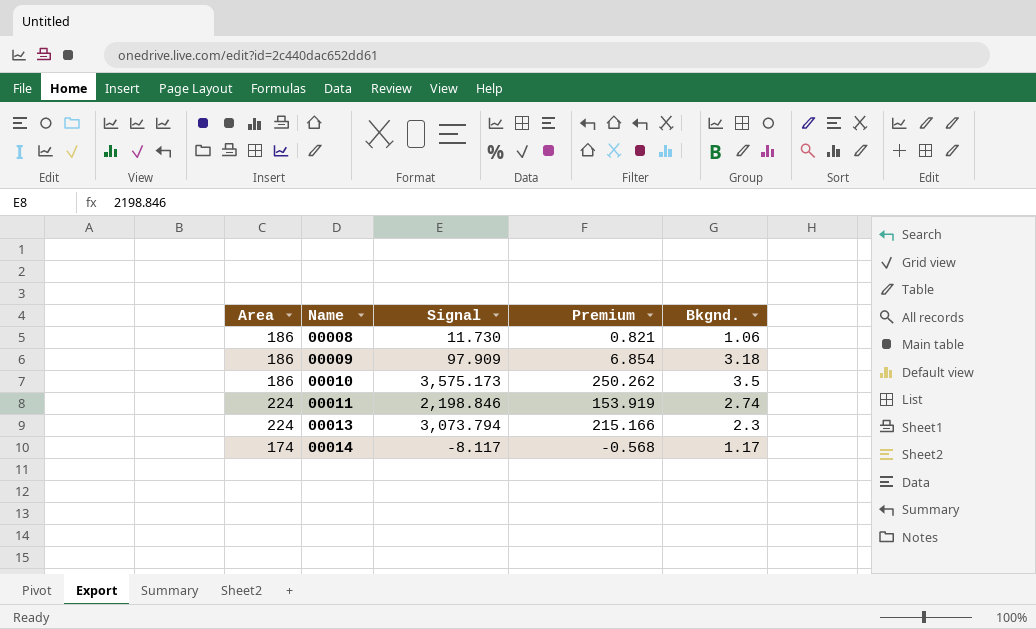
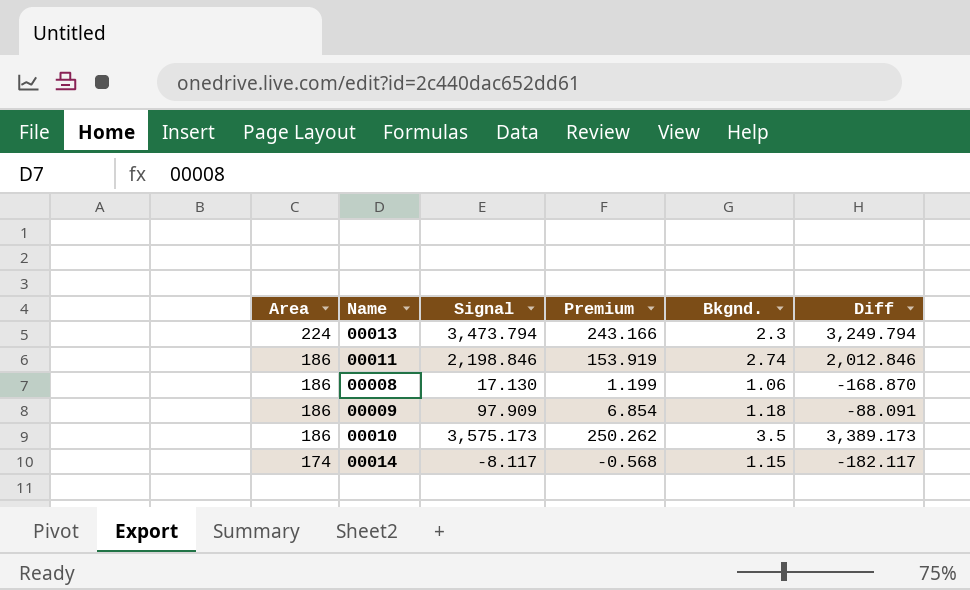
row order: Name ascending -> Area descending
column Diff | formula: none -> [Signal] - [Area]
00013 | Signal: 3,073.794 -> 3,473.794
00013 | Premium: 215.166 -> 243.166
00011 | Area: 224 -> 186
00008 | Signal: 11.730 -> 17.130
00008 | Premium: 0.821 -> 1.199
00009 | Bkgnd.: 3.18 -> 1.18
00014 | Bkgnd.: 1.17 -> 1.15

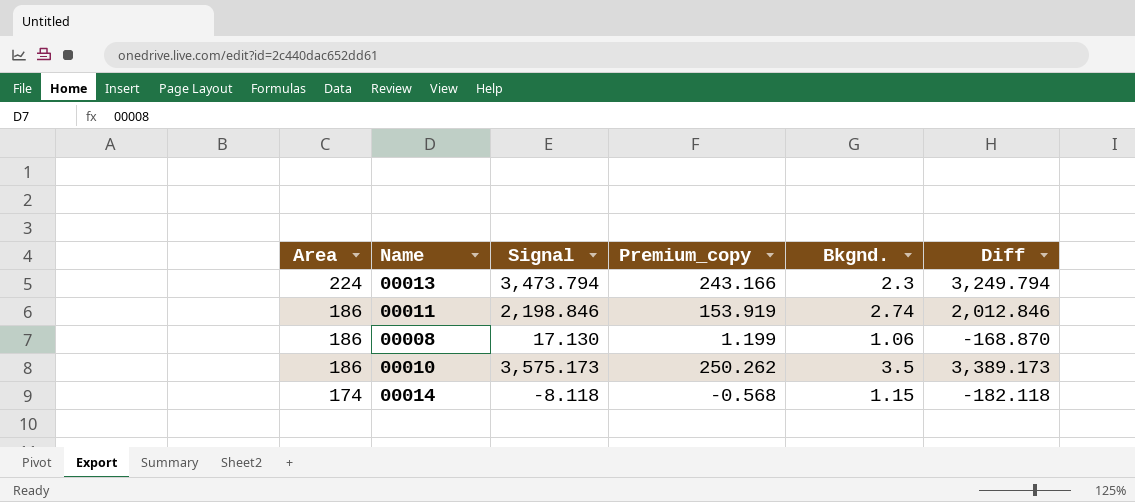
column name: Premium -> Premium_copy
row 00009: 186 | 97.909 | 6.854 | 1.18 | -88.091 -> none
00014 | Signal: -8.117 -> -8.118
00014 | Diff: -182.117 -> -182.118

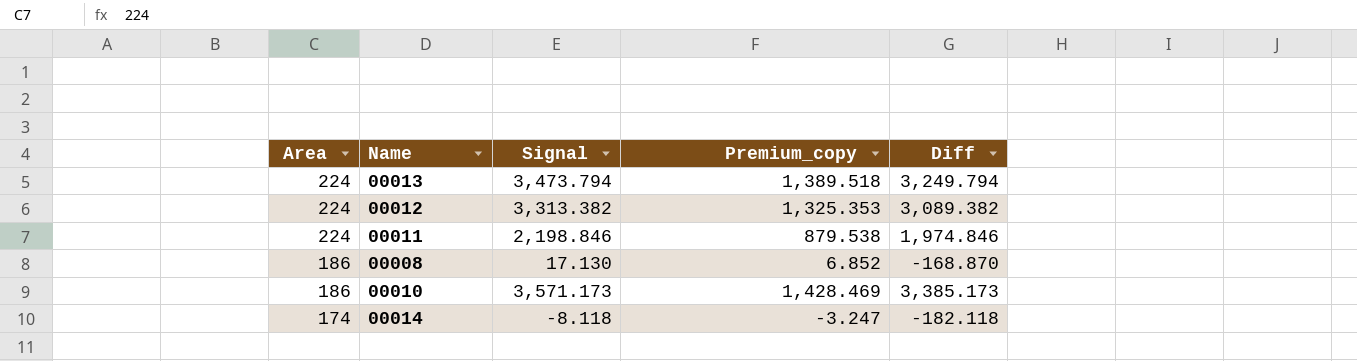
column Bkgnd. | position: 5 -> none
column Premium_copy | formula: [Signal] * 0.07 -> [Signal] * 0.4
row 00012: none -> 224 | 3,313.382 | 1,325.353 | 3,089.382
00011 | Area: 186 -> 224
00011 | Diff: 2,012.846 -> 1,974.846
00010 | Signal: 3,575.173 -> 3,571.173
00010 | Diff: 3,389.173 -> 3,385.173

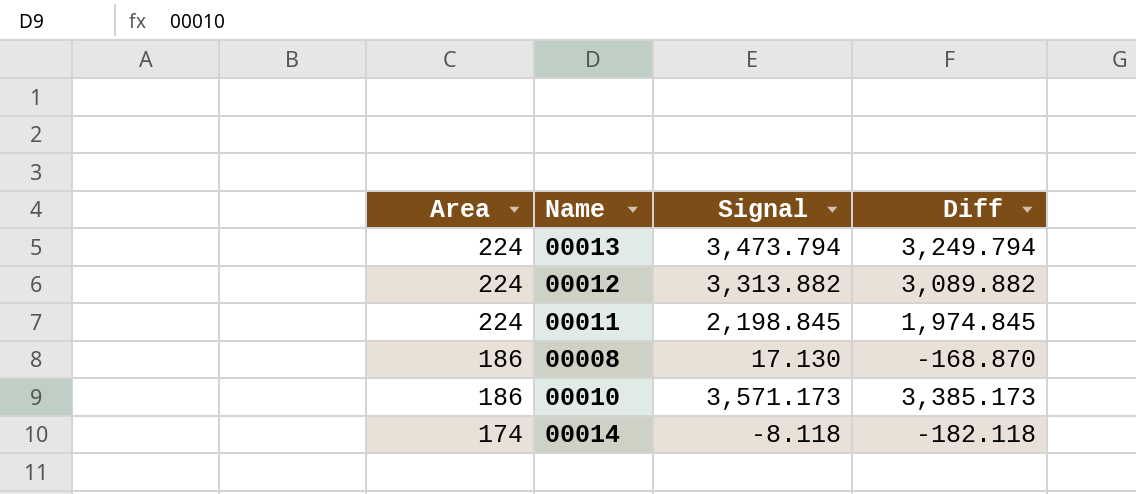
column Premium_copy | formula: [Signal] * 0.4 -> none
00012 | Signal: 3,313.382 -> 3,313.882
00012 | Diff: 3,089.382 -> 3,089.882
00011 | Signal: 2,198.846 -> 2,198.845
00011 | Diff: 1,974.846 -> 1,974.845

